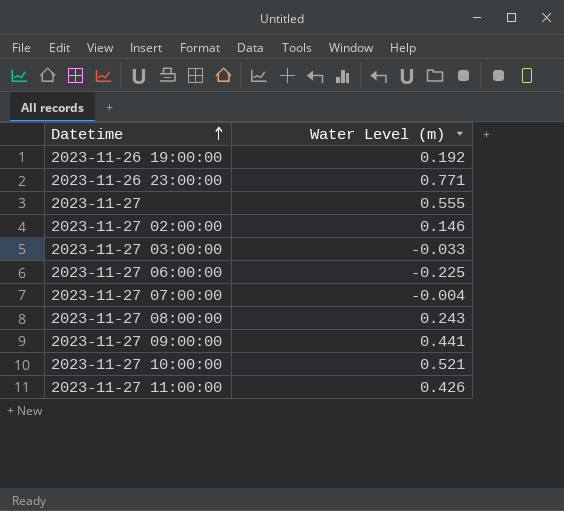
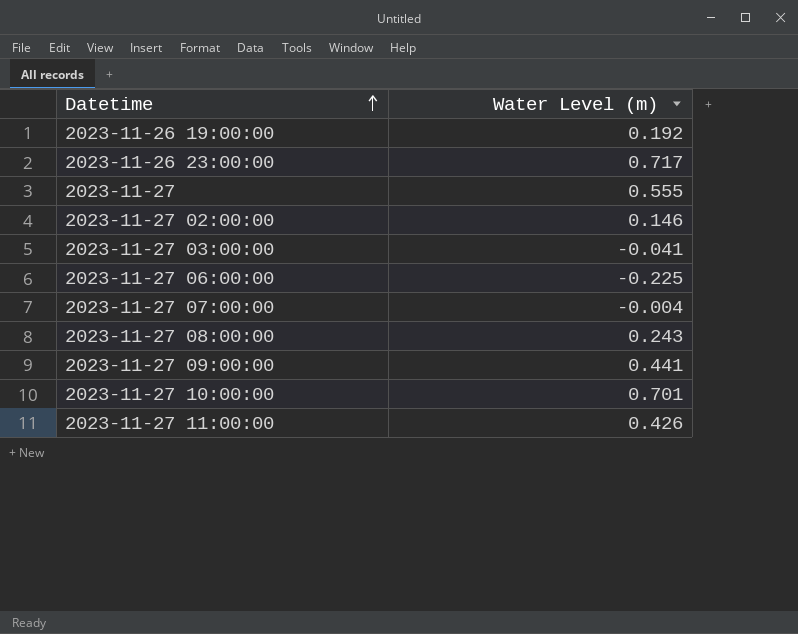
2023-11-26 23:00:00 | Water Level (m): 0.771 -> 0.717
2023-11-27 03:00:00 | Water Level (m): -0.033 -> -0.041
2023-11-27 10:00:00 | Water Level (m): 0.521 -> 0.701

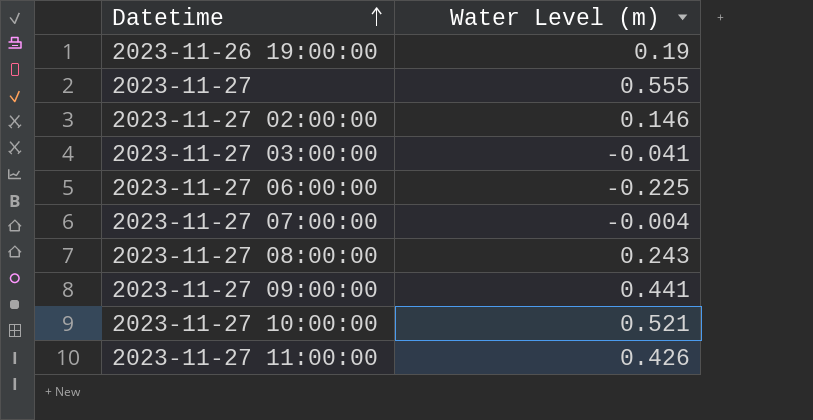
row 2023-11-26 23:00:00: 0.717 -> none
2023-11-26 19:00:00 | Water Level (m): 0.192 -> 0.19
2023-11-27 10:00:00 | Water Level (m): 0.701 -> 0.521

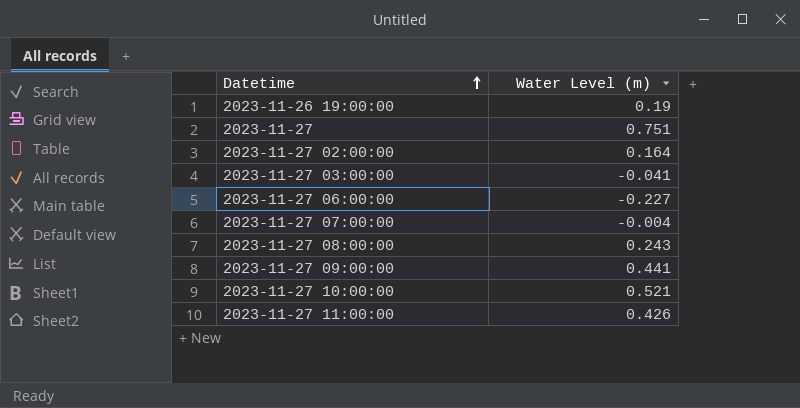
2023-11-27 | Water Level (m): 0.555 -> 0.751
2023-11-27 02:00:00 | Water Level (m): 0.146 -> 0.164
2023-11-27 06:00:00 | Water Level (m): -0.225 -> -0.227

